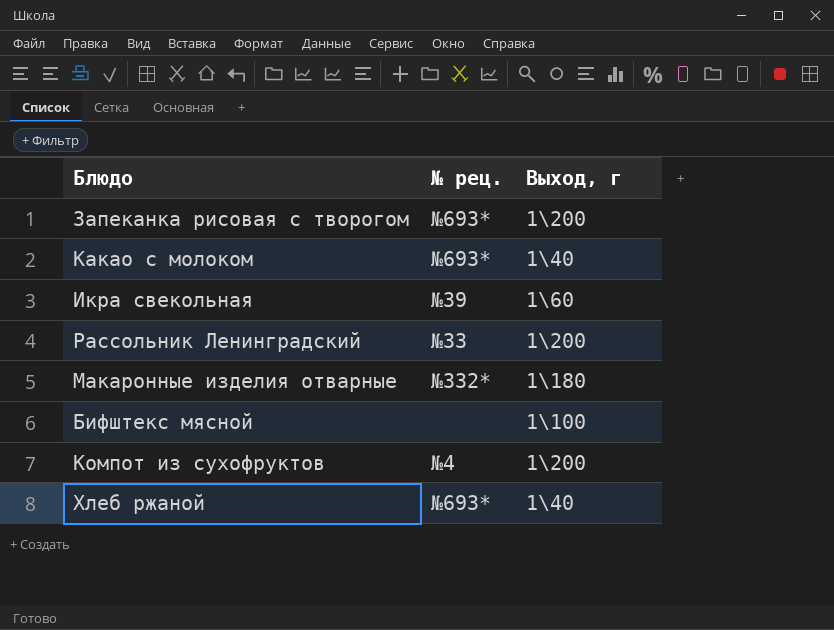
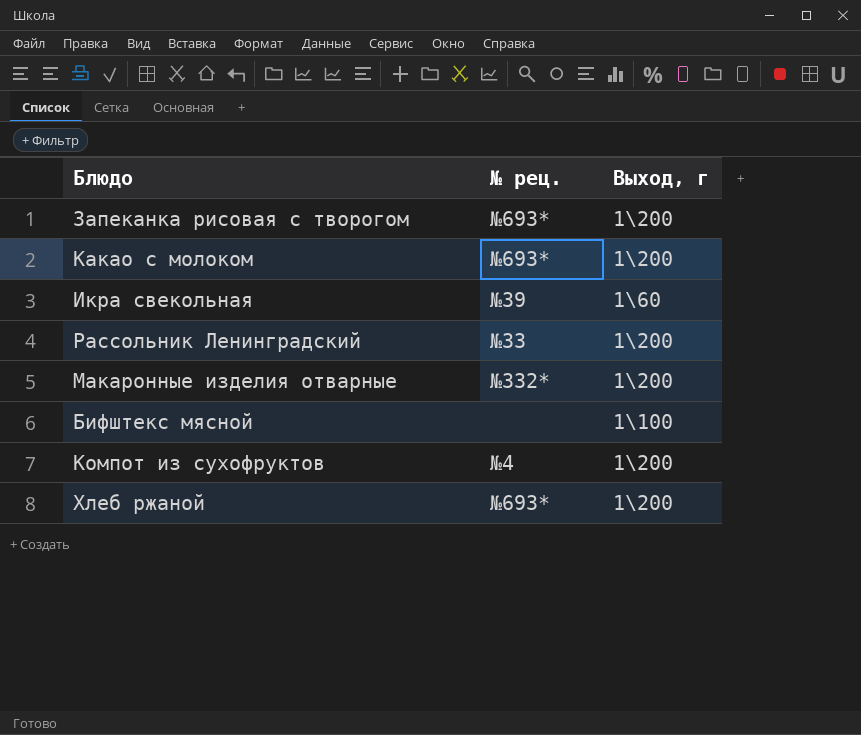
Какао с молоком | Выход, г: 1\40 -> 1\200
Макаронные изделия отварные | Выход, г: 1\180 -> 1\200
Хлеб ржаной | Выход, г: 1\40 -> 1\200

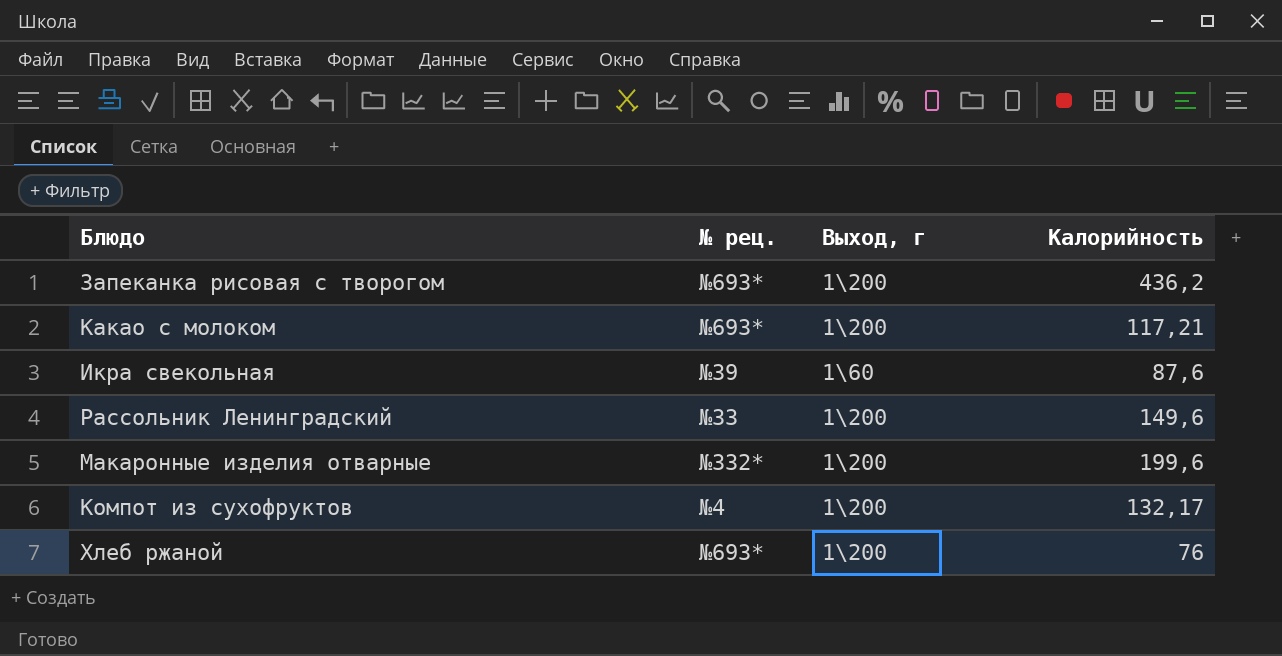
column Калорийность | position: none -> 4
row Бифштекс мясной: none | 1\100 -> none

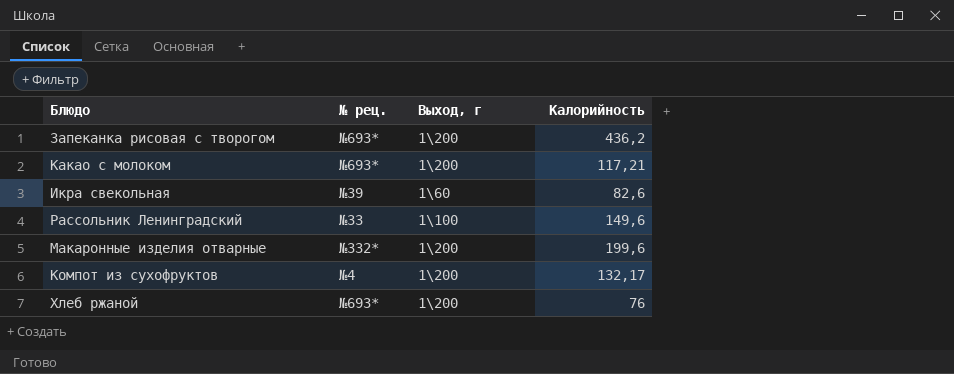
Икра свекольная | Калорийность: 87,6 -> 82,6
Рассольник Ленинградский | Выход, г: 1\200 -> 1\100

